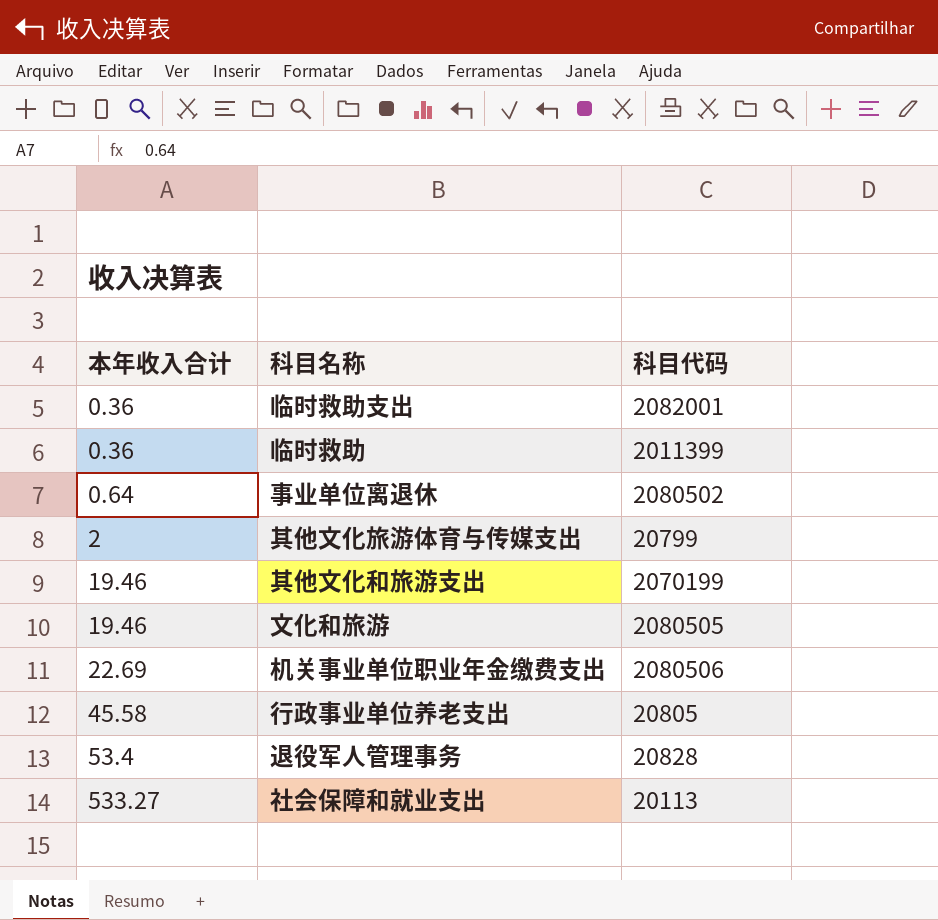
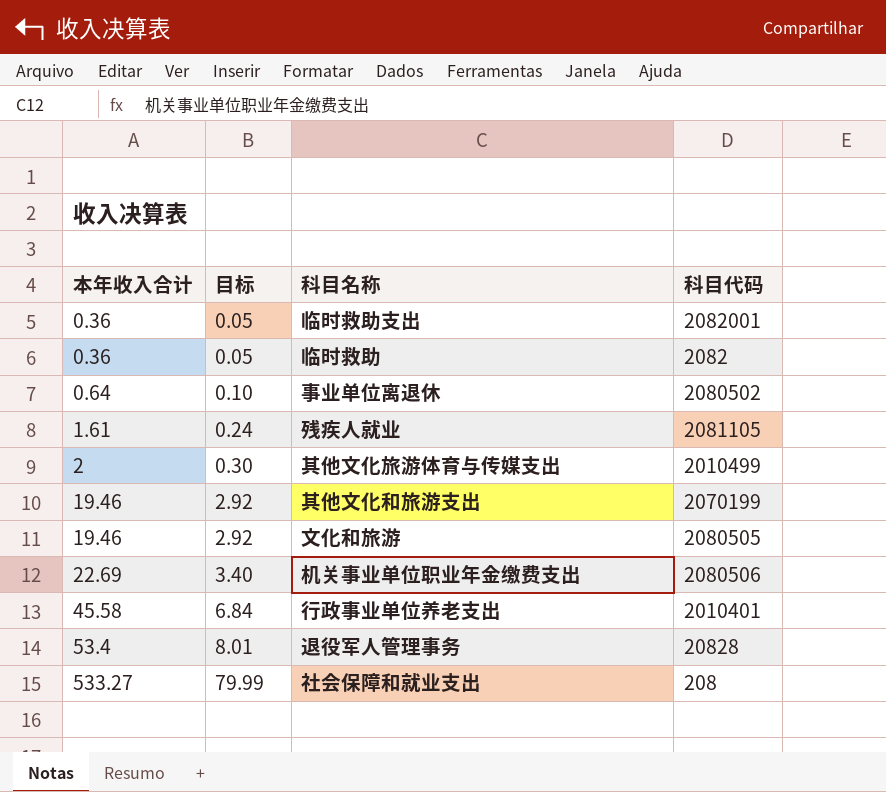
column 目标 | formula: none -> [本年收入合计] * 0.15
临时救助 | 科目代码: 2011399 -> 2082
row 残疾人就业: none -> 1.61 | 0.24 | 2081105
其他文化旅游体育与传媒支出 | 科目代码: 20799 -> 2010499
行政事业单位养老支出 | 科目代码: 20805 -> 2010401
社会保障和就业支出 | 科目代码: 20113 -> 208

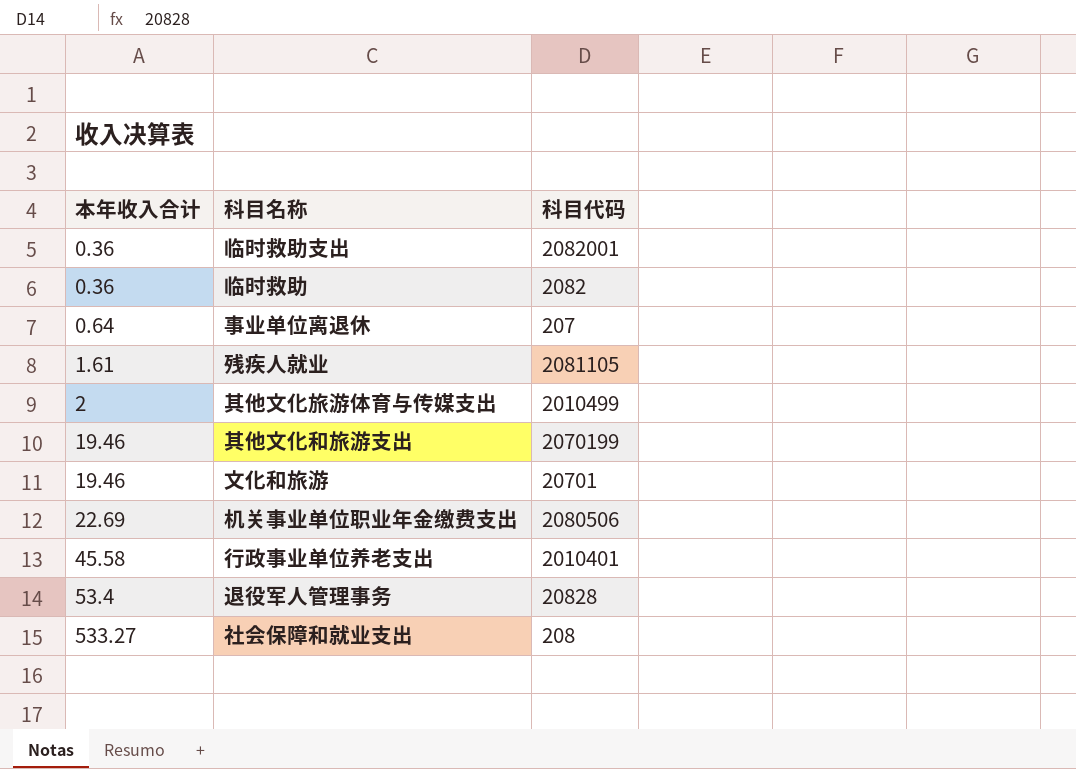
column 目标 | formula: [本年收入合计] * 0.15 -> none
事业单位离退休 | 科目代码: 2080502 -> 207
文化和旅游 | 科目代码: 2080505 -> 20701

